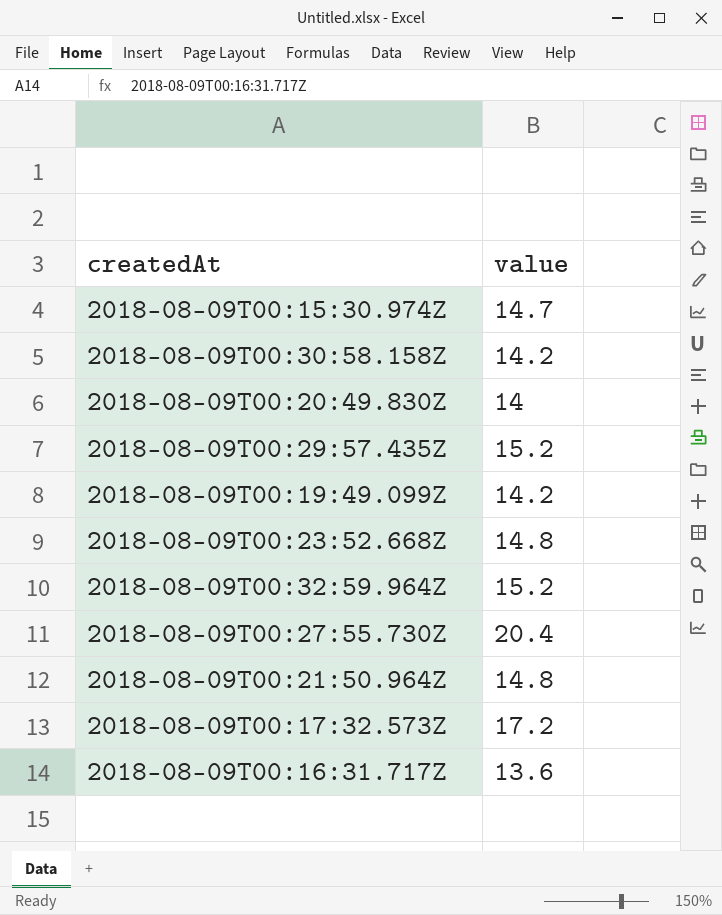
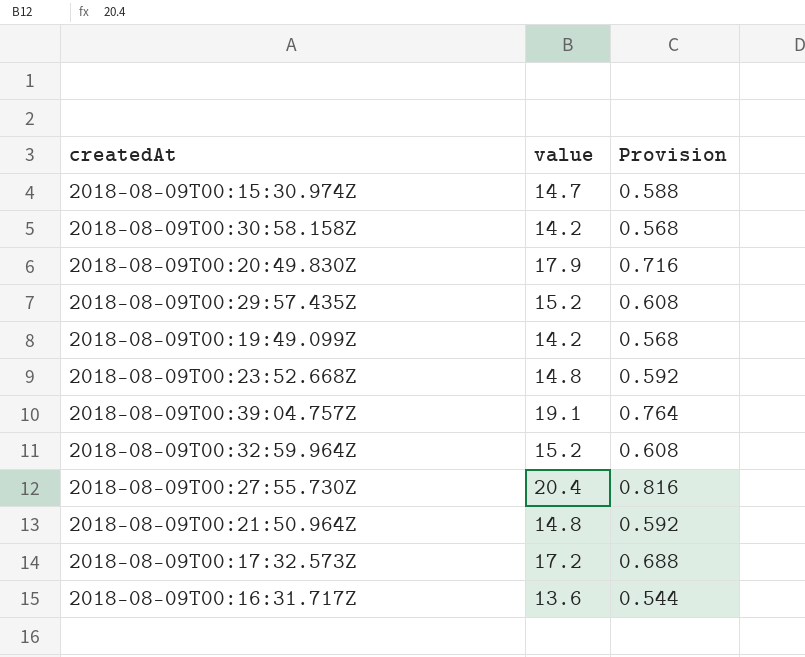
column Provision | formula: none -> [value] * 0.04
2018-08-09T00:20:49.830Z | value: 14 -> 17.9
row 2018-08-09T00:39:04.757Z: none -> 19.1 | 0.764

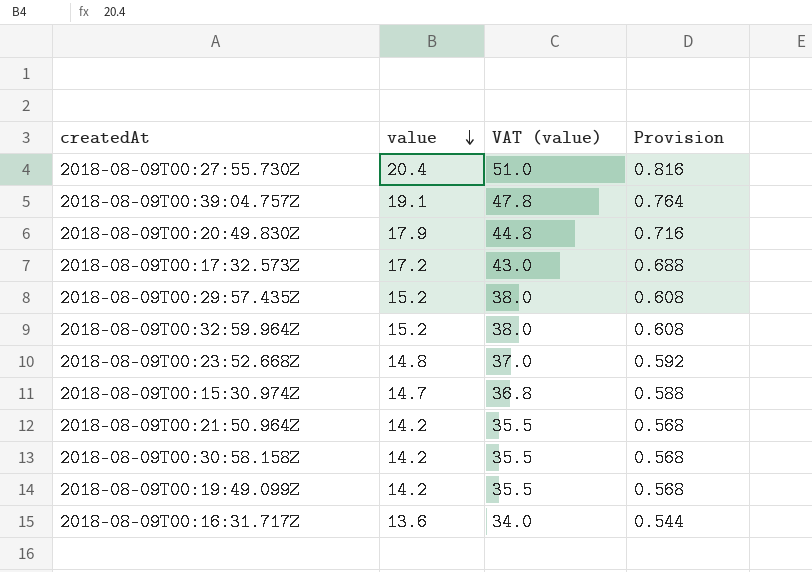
row order: none -> value descending
column VAT (value) | formula: none -> [value] * 2.5
2018-08-09T00:21:50.964Z | value: 14.8 -> 14.2
2018-08-09T00:21:50.964Z | Provision: 0.592 -> 0.568

